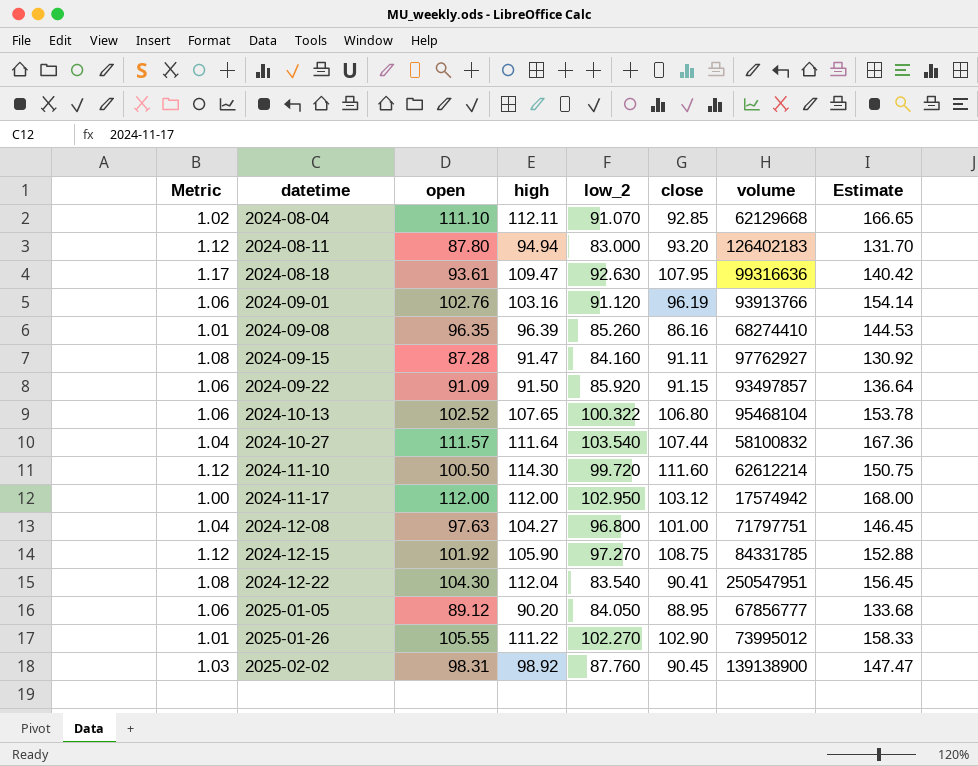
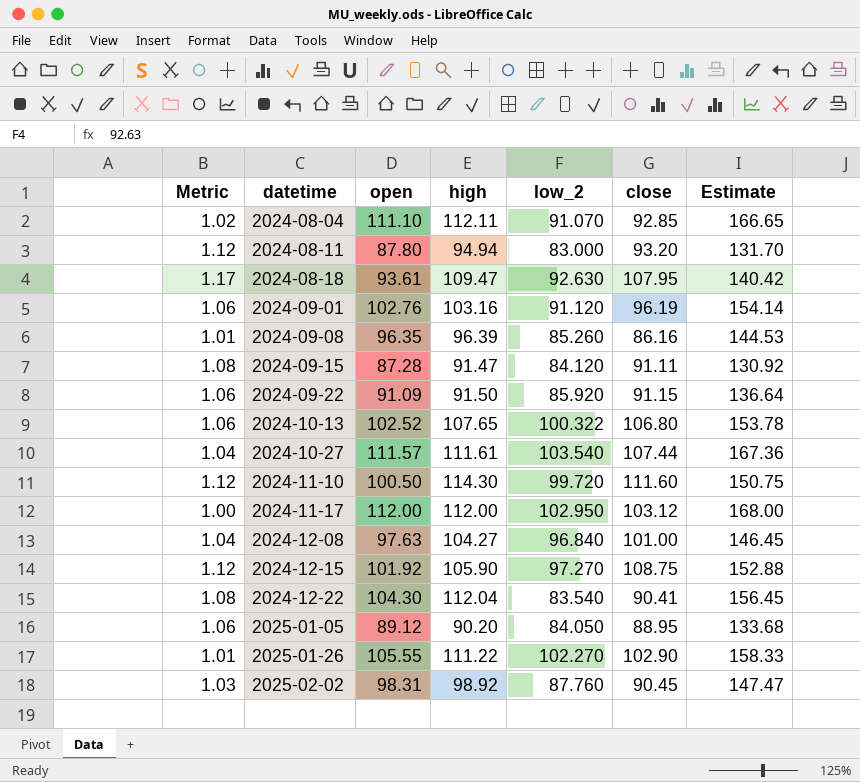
column volume | position: 7 -> none
2024-09-15 | low_2: 84.160 -> 84.120
2024-10-27 | high: 111.64 -> 111.61
2024-12-08 | low_2: 96.800 -> 96.840

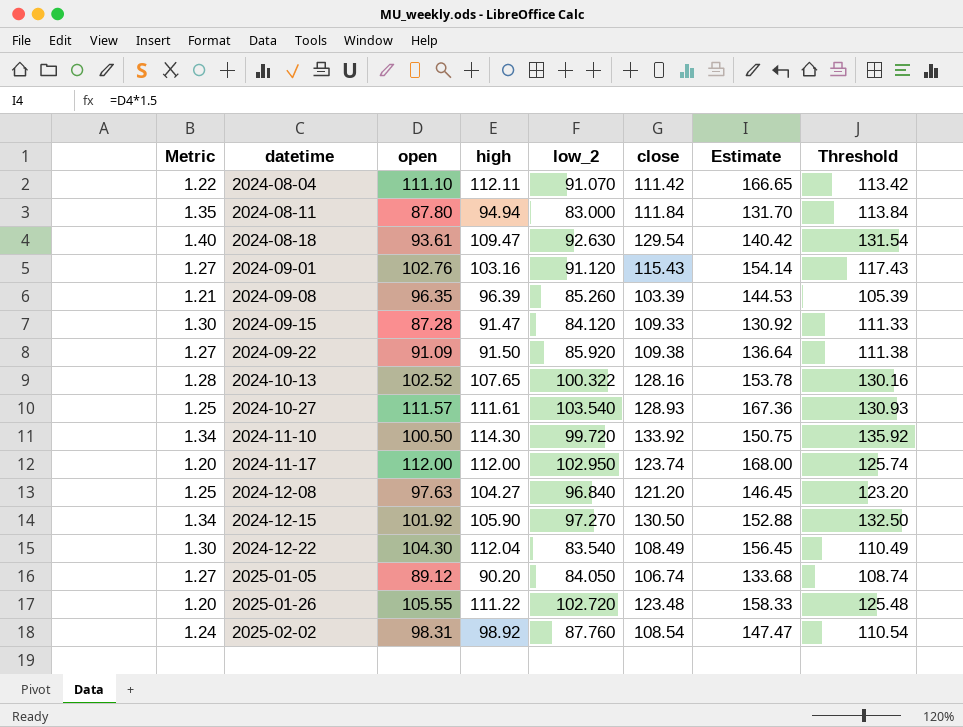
column Threshold | formula: none -> [close] + 2
2024-08-04 | Metric: 1.02 -> 1.22
2024-08-04 | close: 92.85 -> 111.42
2024-08-11 | Metric: 1.12 -> 1.35
2024-08-11 | close: 93.20 -> 111.84
2024-08-18 | Metric: 1.17 -> 1.40
2024-08-18 | close: 107.95 -> 129.54
2024-09-01 | Metric: 1.06 -> 1.27
2024-09-01 | close: 96.19 -> 115.43
2024-09-08 | Metric: 1.01 -> 1.21
2024-09-08 | close: 86.16 -> 103.39
2024-09-15 | Metric: 1.08 -> 1.30
2024-09-15 | close: 91.11 -> 109.33
2024-09-22 | Metric: 1.06 -> 1.27
2024-09-22 | close: 91.15 -> 109.38
2024-10-13 | Metric: 1.06 -> 1.28
2024-10-13 | close: 106.80 -> 128.16
2024-10-27 | Metric: 1.04 -> 1.25
2024-10-27 | close: 107.44 -> 128.93
2024-11-10 | Metric: 1.12 -> 1.34
2024-11-10 | close: 111.60 -> 133.92
2024-11-17 | Metric: 1.00 -> 1.20
2024-11-17 | close: 103.12 -> 123.74
2024-12-08 | Metric: 1.04 -> 1.25
2024-12-08 | close: 101.00 -> 121.20
2024-12-15 | Metric: 1.12 -> 1.34
2024-12-15 | close: 108.75 -> 130.50
2024-12-22 | Metric: 1.08 -> 1.30
2024-12-22 | close: 90.41 -> 108.49
2025-01-05 | Metric: 1.06 -> 1.27
2025-01-05 | close: 88.95 -> 106.74
2025-01-26 | Metric: 1.01 -> 1.20
2025-01-26 | low_2: 102.270 -> 102.720
2025-01-26 | close: 102.90 -> 123.48
2025-02-02 | Metric: 1.03 -> 1.24
2025-02-02 | close: 90.45 -> 108.54

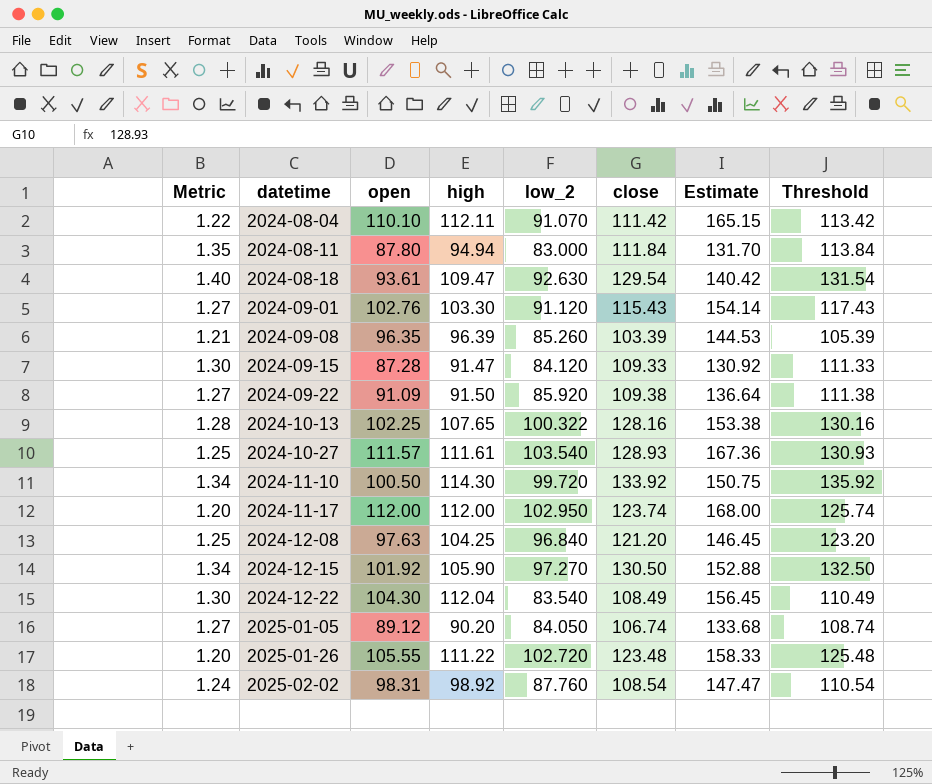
2024-08-04 | open: 111.10 -> 110.10
2024-08-04 | Estimate: 166.65 -> 165.15
2024-09-01 | high: 103.16 -> 103.30
2024-10-13 | open: 102.52 -> 102.25
2024-10-13 | Estimate: 153.78 -> 153.38
2024-12-08 | high: 104.27 -> 104.25

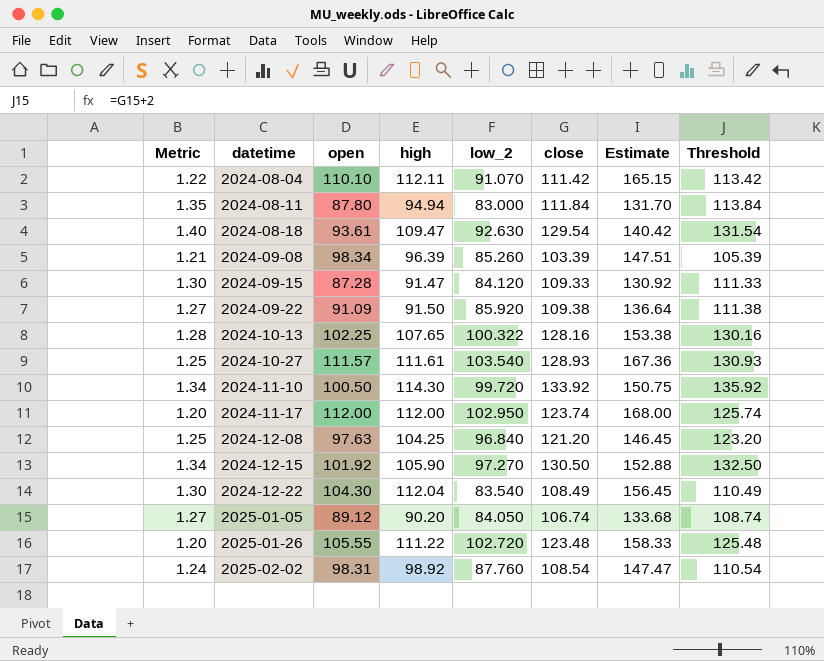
row 2024-09-01: 1.27 | 102.76 | 103.30 | 91.120 | 115.43 | 154.14 | 117.43 -> none
2024-09-08 | open: 96.35 -> 98.34
2024-09-08 | Estimate: 144.53 -> 147.51

